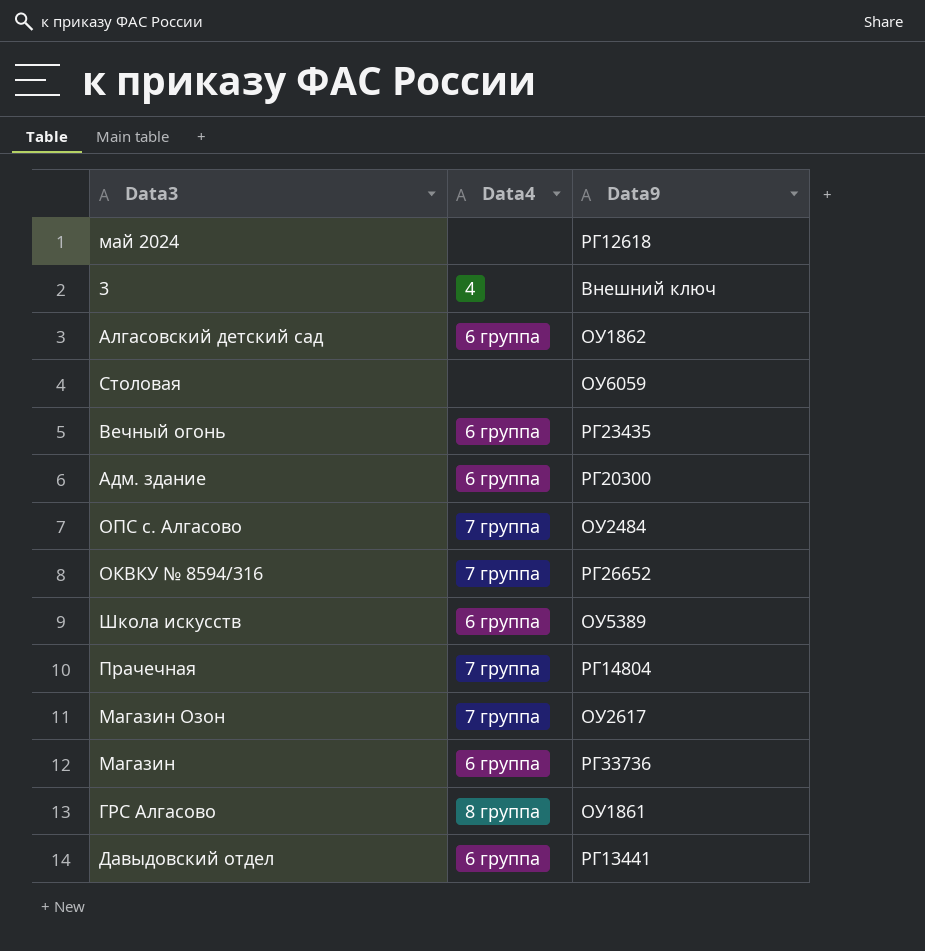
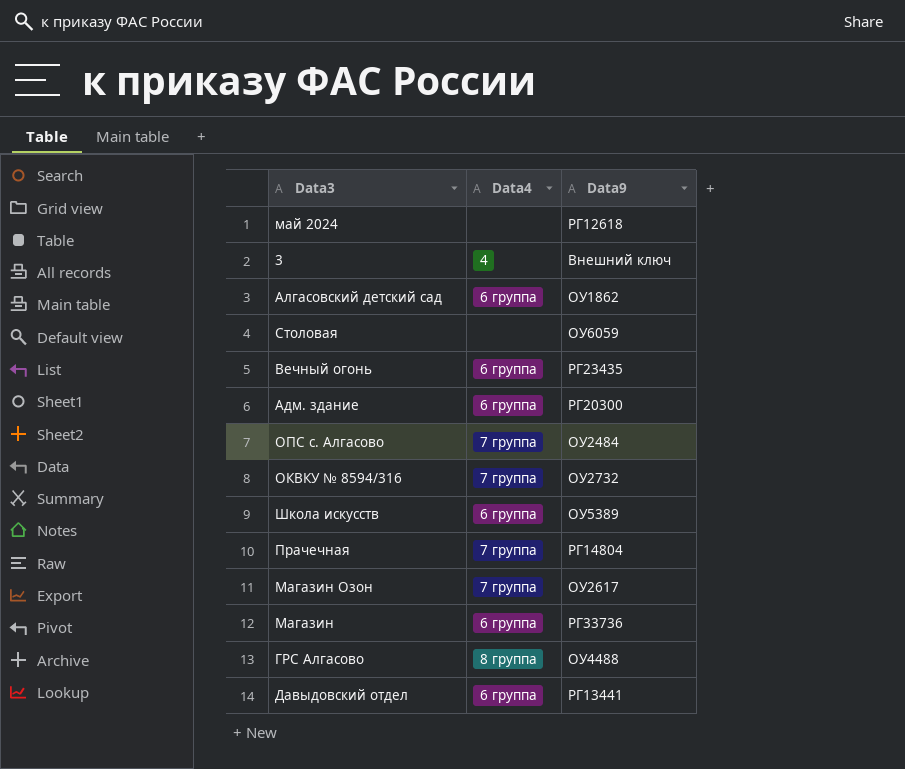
ОКВКУ № 8594/316 | Data9: РГ26652 -> ОУ2732
ГРС Алгасово | Data9: ОУ1861 -> ОУ4488

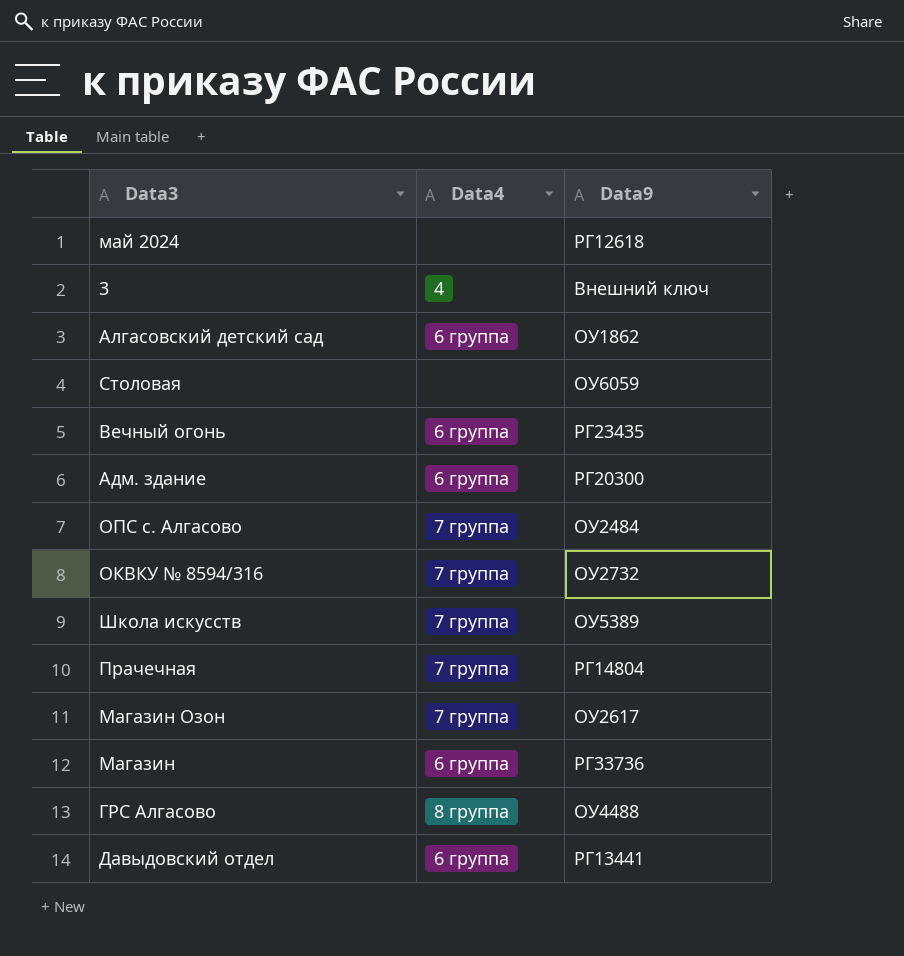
Школа искусств | Data4: 6 группа -> 7 группа

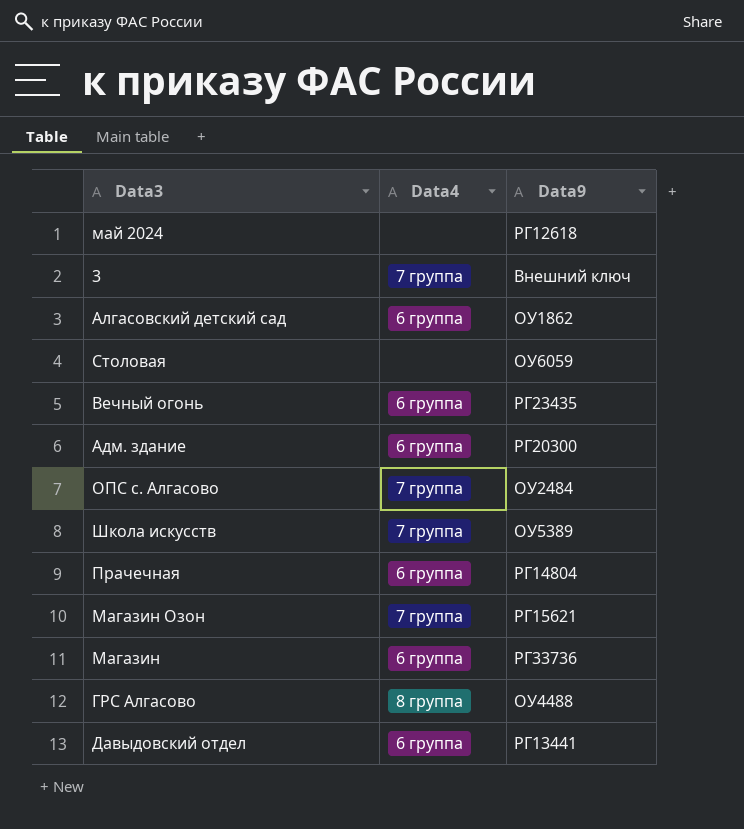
row ОКВКУ № 8594/316: 7 группа | ОУ2732 -> none
3 | Data4: 4 -> 7 группа
Прачечная | Data4: 7 группа -> 6 группа
Магазин Озон | Data9: ОУ2617 -> РГ15621

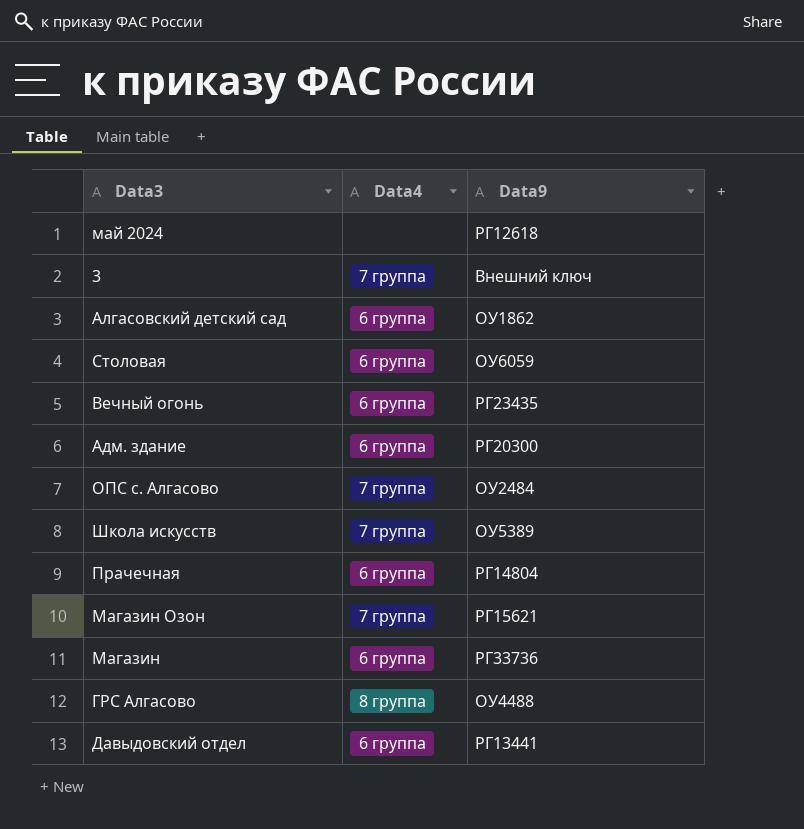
Столовая | Data4: none -> 6 группа

